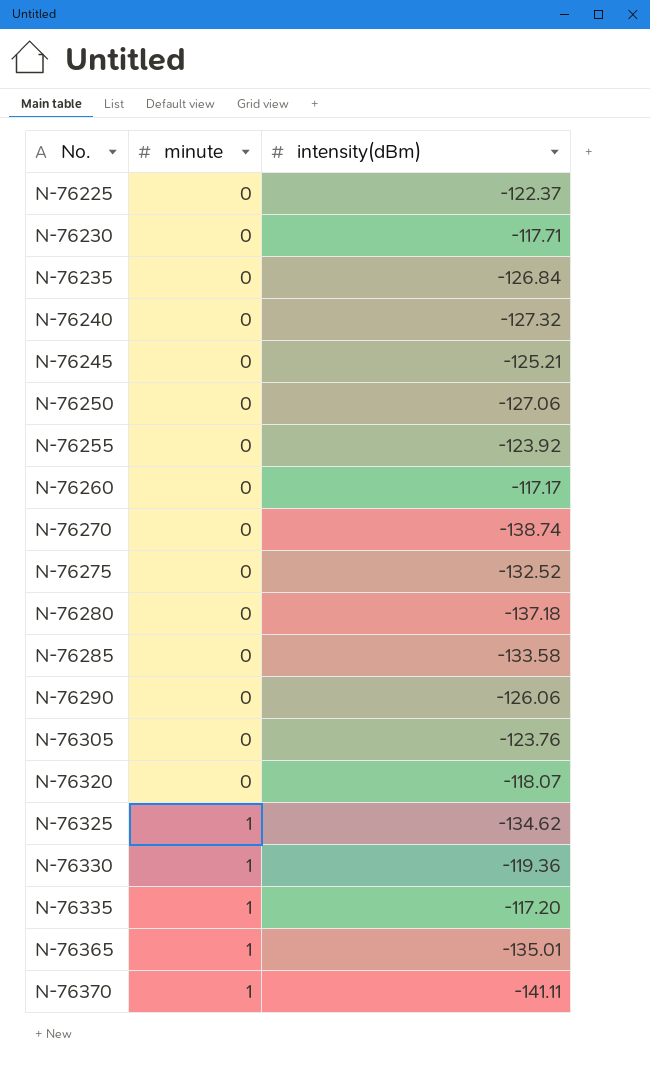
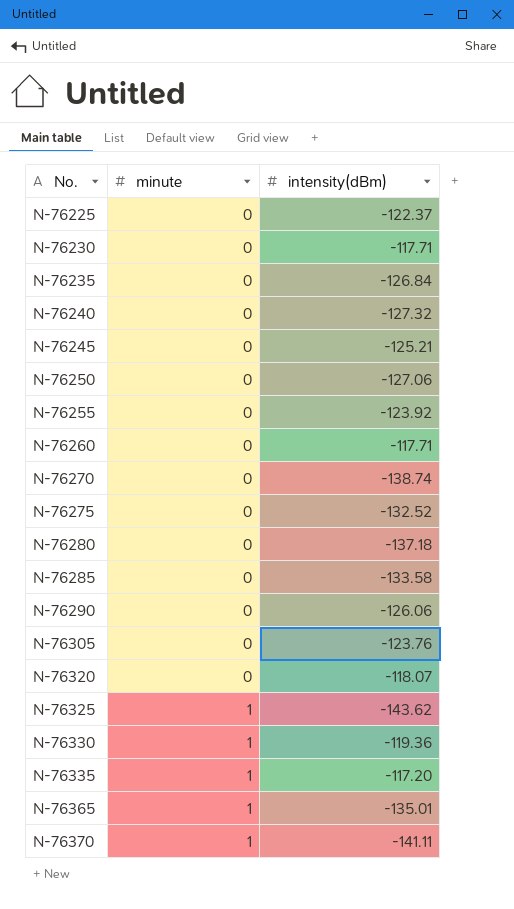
N-76260 | intensity(dBm): -117.17 -> -117.71
N-76325 | intensity(dBm): -134.62 -> -143.62

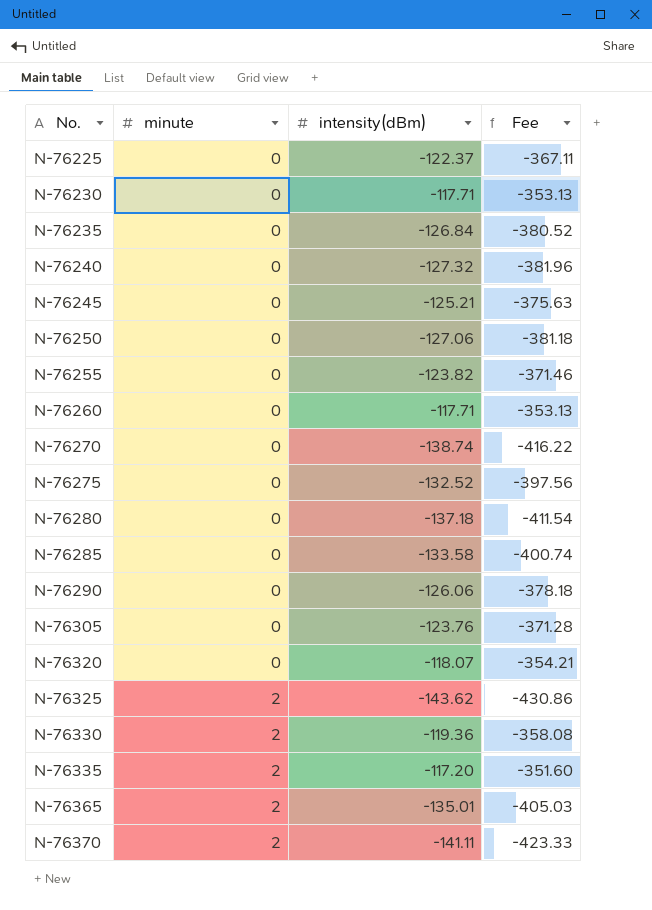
column Fee | formula: none -> [intensity(dBm)] * 3
N-76255 | intensity(dBm): -123.92 -> -123.82
N-76325 | minute: 1 -> 2
N-76330 | minute: 1 -> 2
N-76335 | minute: 1 -> 2
N-76365 | minute: 1 -> 2
N-76370 | minute: 1 -> 2

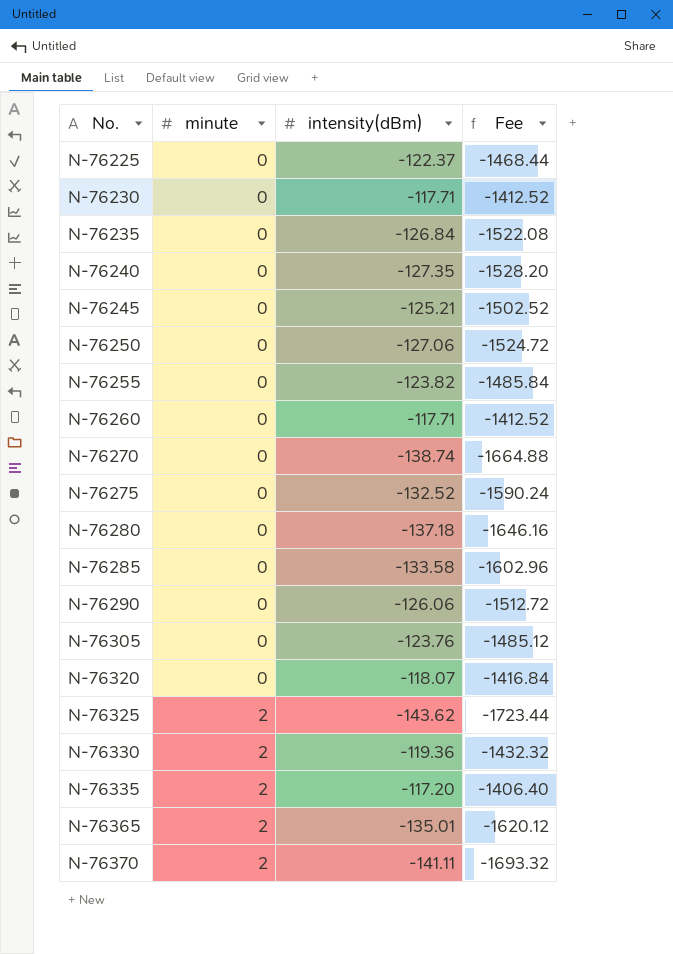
column Fee | formula: [intensity(dBm)] * 3 -> [intensity(dBm)] * 12
N-76240 | intensity(dBm): -127.32 -> -127.35

